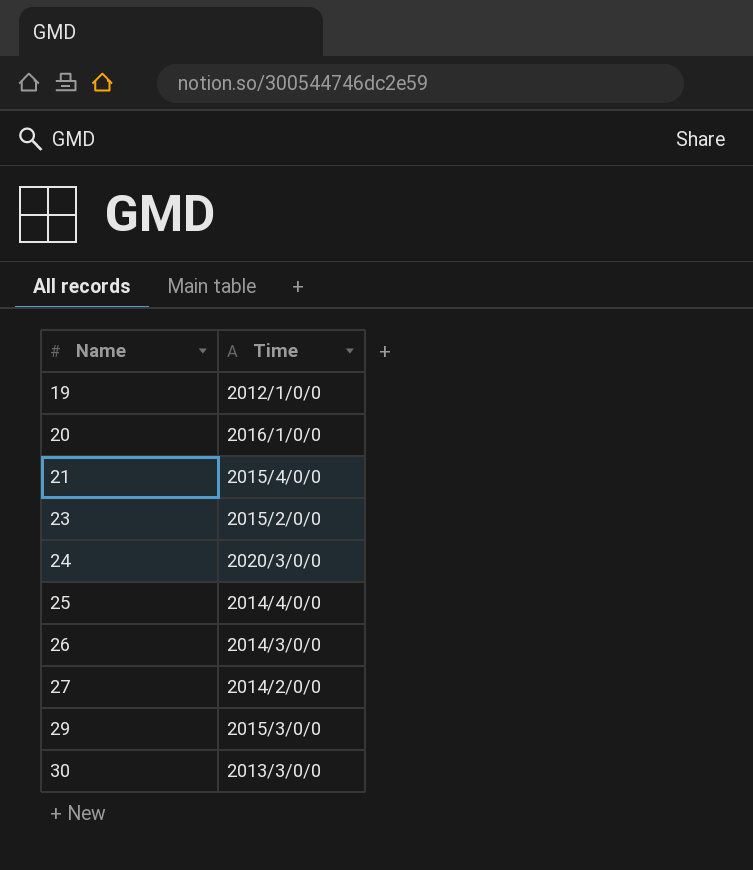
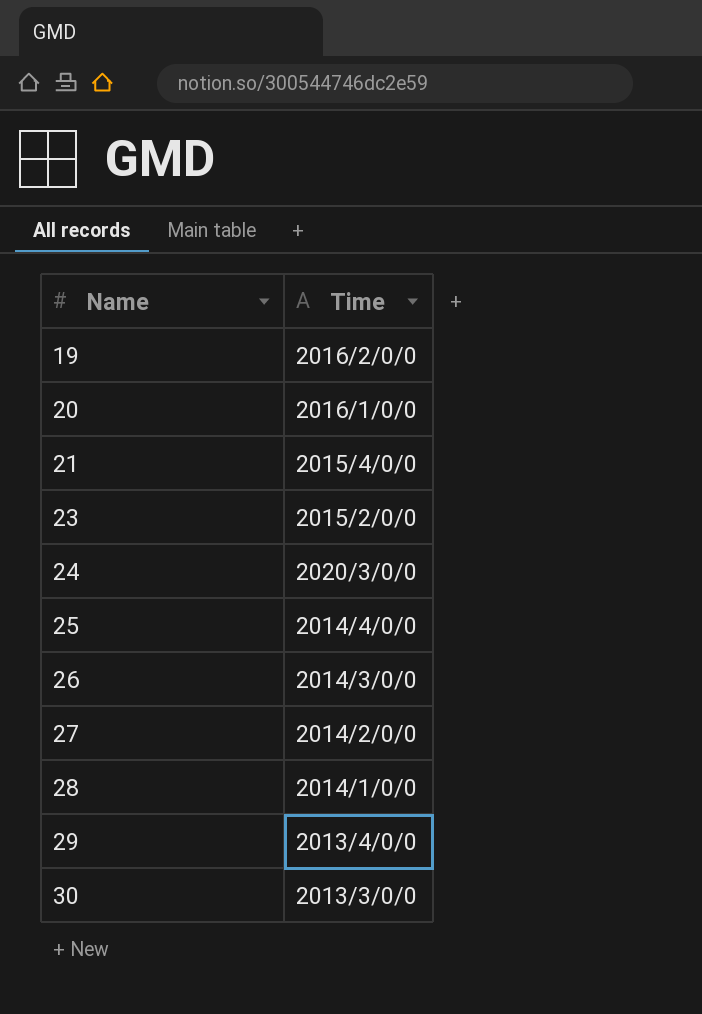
19 | Time: 2012/1/0/0 -> 2016/2/0/0
row 28: none -> 2014/1/0/0
29 | Time: 2015/3/0/0 -> 2013/4/0/0

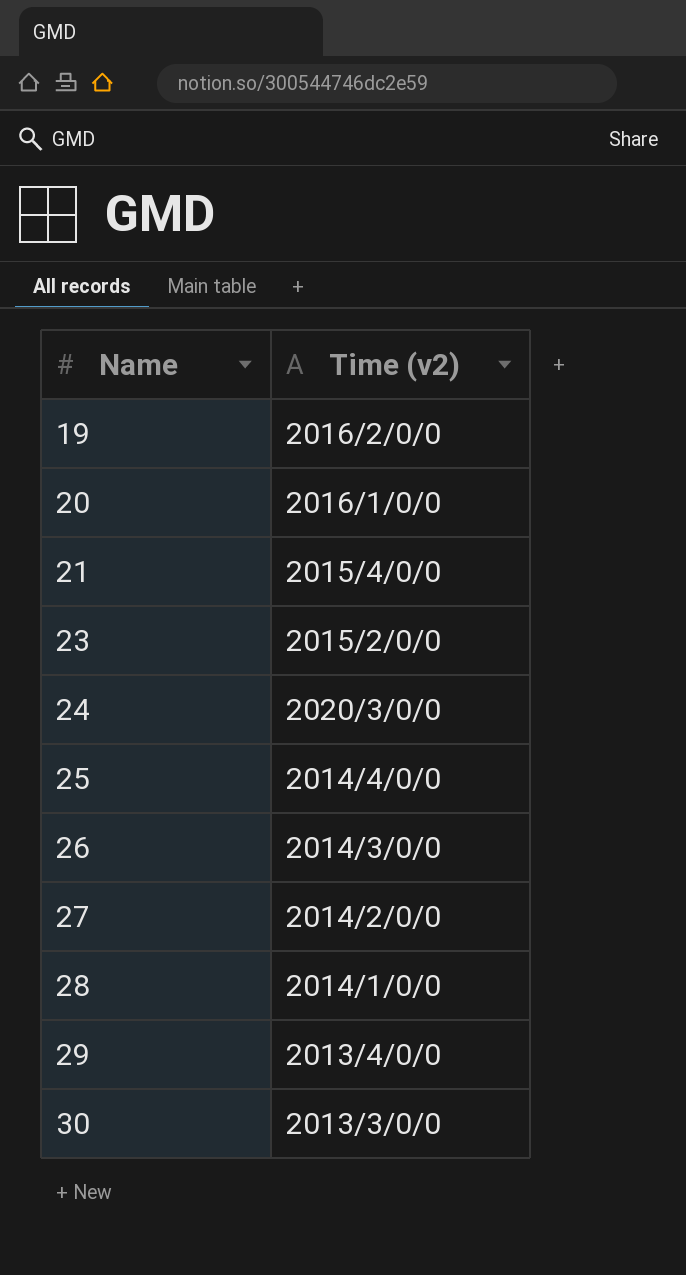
column name: Time -> Time (v2)

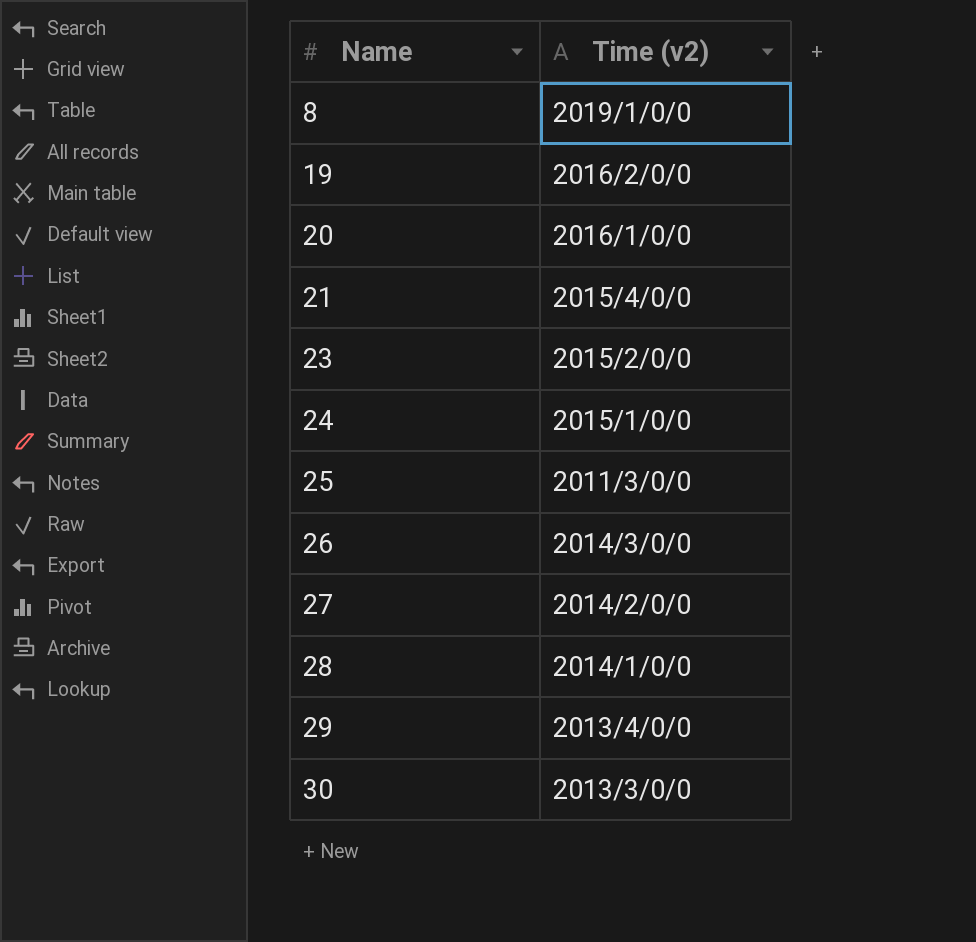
row 8: none -> 2019/1/0/0
24 | Time (v2): 2020/3/0/0 -> 2015/1/0/0
25 | Time (v2): 2014/4/0/0 -> 2011/3/0/0

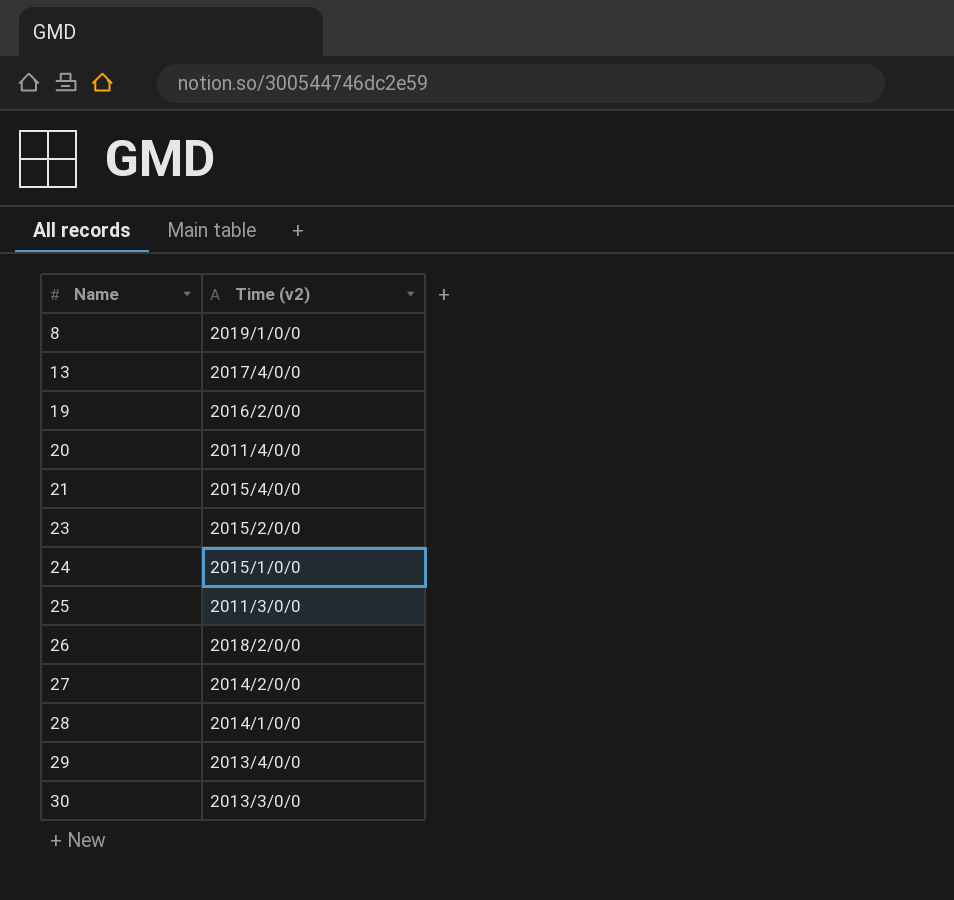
row 13: none -> 2017/4/0/0
20 | Time (v2): 2016/1/0/0 -> 2011/4/0/0
26 | Time (v2): 2014/3/0/0 -> 2018/2/0/0

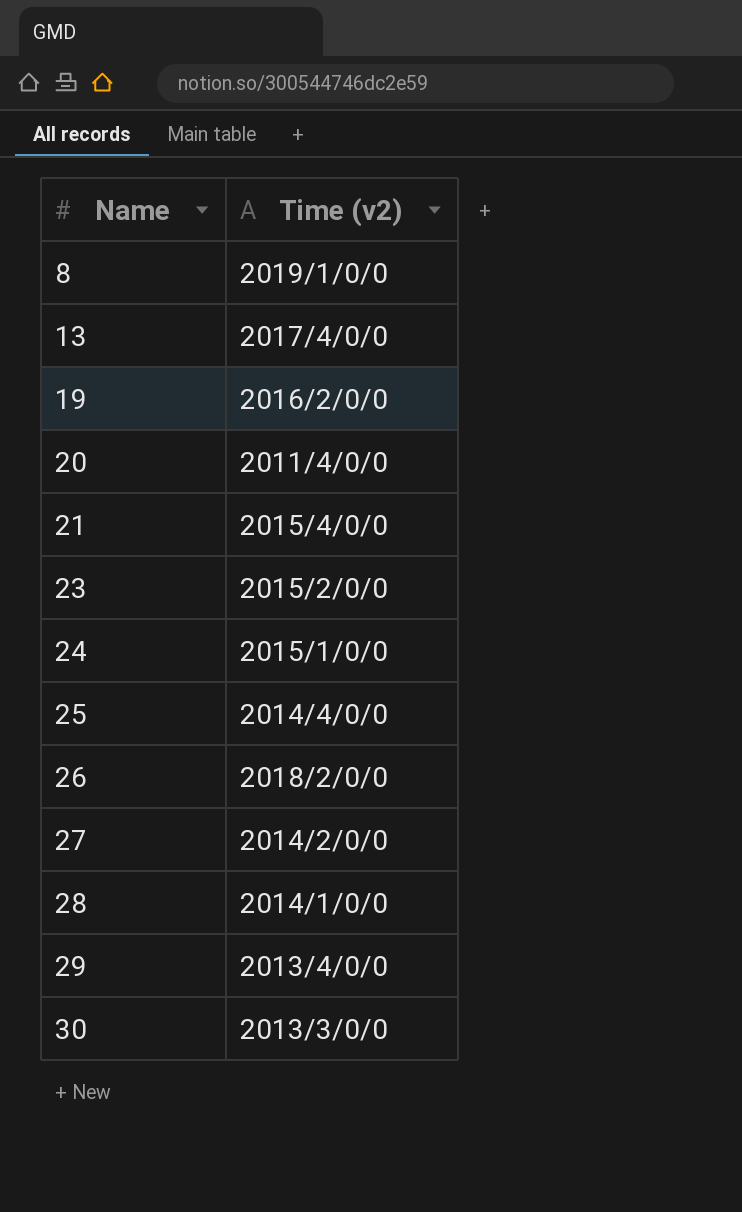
25 | Time (v2): 2011/3/0/0 -> 2014/4/0/0

